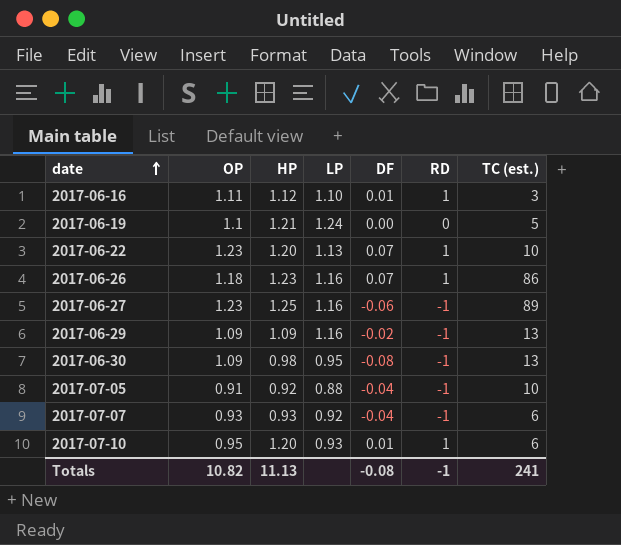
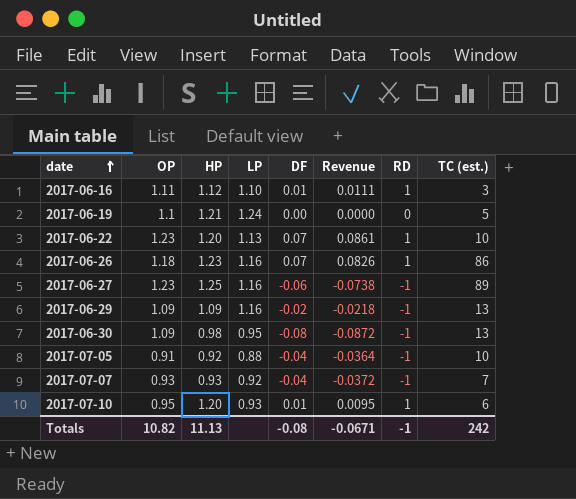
column Revenue | formula: none -> [OP] * [DF]
2017-07-07 | TC (est.): 6 -> 7
Totals | TC (est.): 241 -> 242

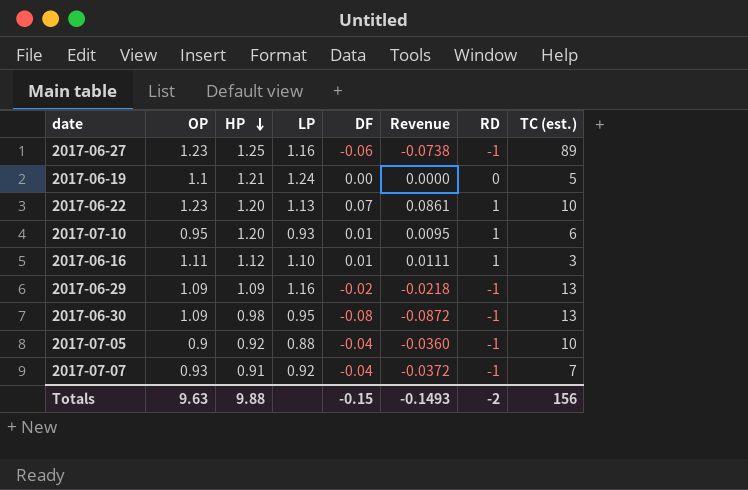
row order: date ascending -> HP descending
row 2017-06-26: 1.18 | 1.23 | 1.16 | 0.07 | 0.0826 | 1 | 86 -> none
2017-07-05 | OP: 0.91 -> 0.9
2017-07-05 | Revenue: -0.0364 -> -0.0360
2017-07-07 | HP: 0.93 -> 0.91
Totals | OP: 10.82 -> 9.63
Totals | HP: 11.13 -> 9.88
Totals | DF: -0.08 -> -0.15
Totals | Revenue: -0.0671 -> -0.1493
Totals | RD: -1 -> -2
Totals | TC (est.): 242 -> 156

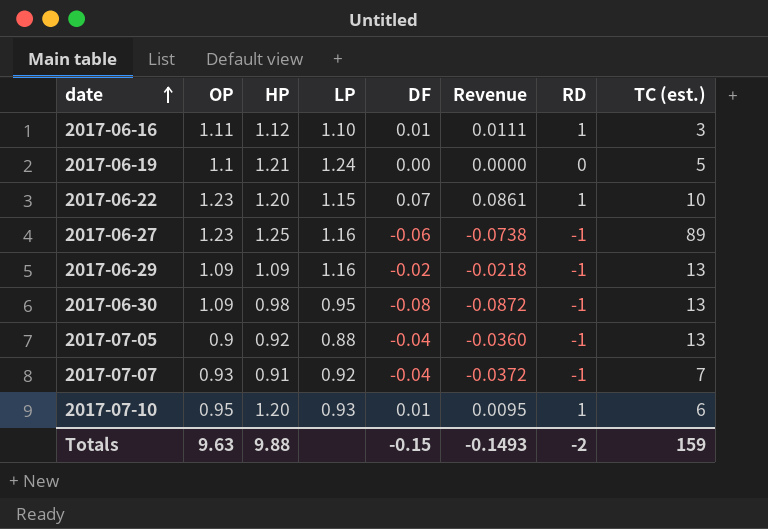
row order: HP descending -> date ascending
2017-06-22 | LP: 1.13 -> 1.15
2017-07-05 | TC (est.): 10 -> 13
Totals | TC (est.): 156 -> 159

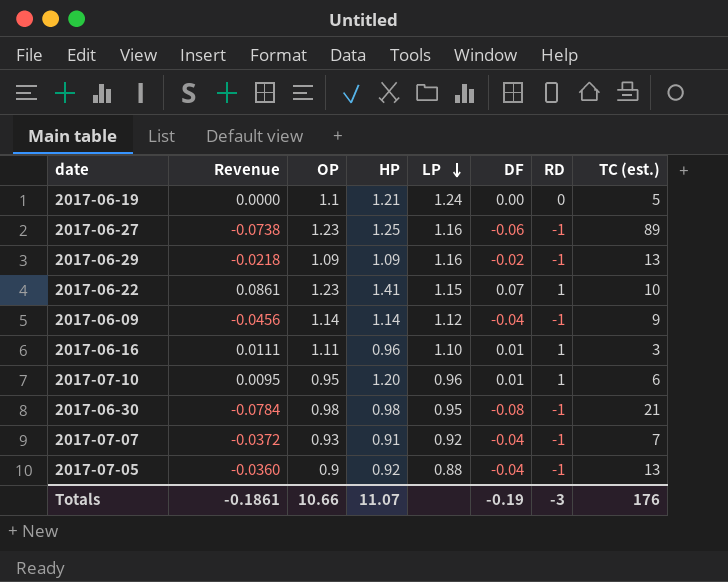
row order: date ascending -> LP descending
column Revenue | position: 6 -> 2
2017-06-22 | HP: 1.20 -> 1.41
row 2017-06-09: none -> -0.0456 | 1.14 | 1.14 | 1.12 | -0.04 | -1 | 9
2017-06-16 | HP: 1.12 -> 0.96
2017-07-10 | LP: 0.93 -> 0.96
2017-06-30 | Revenue: -0.0872 -> -0.0784
2017-06-30 | OP: 1.09 -> 0.98
2017-06-30 | TC (est.): 13 -> 21
Totals | Revenue: -0.1493 -> -0.1861
Totals | OP: 9.63 -> 10.66
Totals | HP: 9.88 -> 11.07
Totals | DF: -0.15 -> -0.19
Totals | RD: -2 -> -3
Totals | TC (est.): 159 -> 176

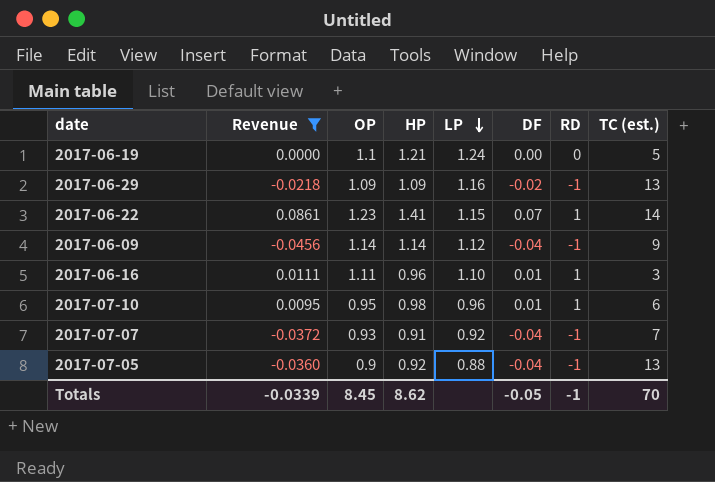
filter: none -> Revenue >= -0.0456
2017-06-22 | TC (est.): 10 -> 14
2017-07-10 | HP: 1.20 -> 0.98
Totals | Revenue: -0.1861 -> -0.0339
Totals | OP: 10.66 -> 8.45
Totals | HP: 11.07 -> 8.62
Totals | DF: -0.19 -> -0.05
Totals | RD: -3 -> -1
Totals | TC (est.): 176 -> 70

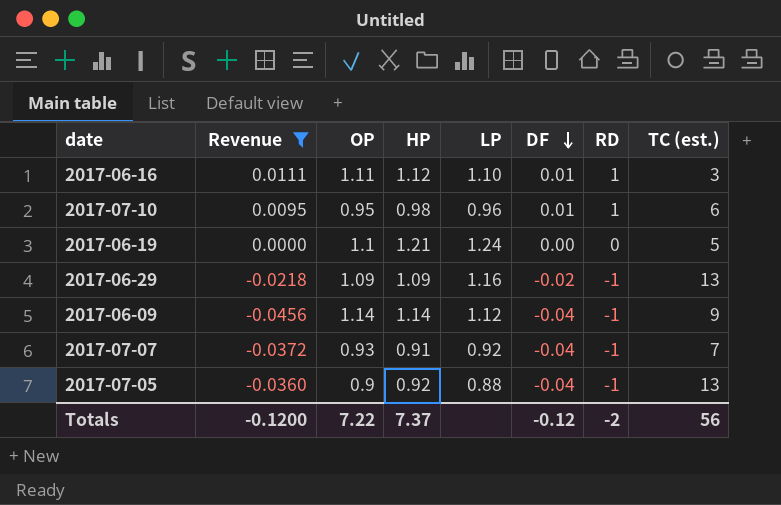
row order: LP descending -> DF descending
row 2017-06-22: 0.0861 | 1.23 | 1.41 | 1.15 | 0.07 | 1 | 14 -> none
2017-06-16 | HP: 0.96 -> 1.12
Totals | Revenue: -0.0339 -> -0.1200
Totals | OP: 8.45 -> 7.22
Totals | HP: 8.62 -> 7.37
Totals | DF: -0.05 -> -0.12
Totals | RD: -1 -> -2
Totals | TC (est.): 70 -> 56

